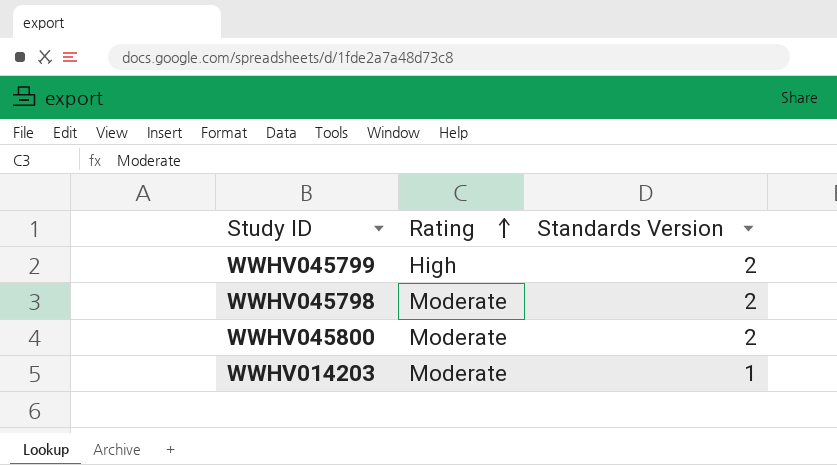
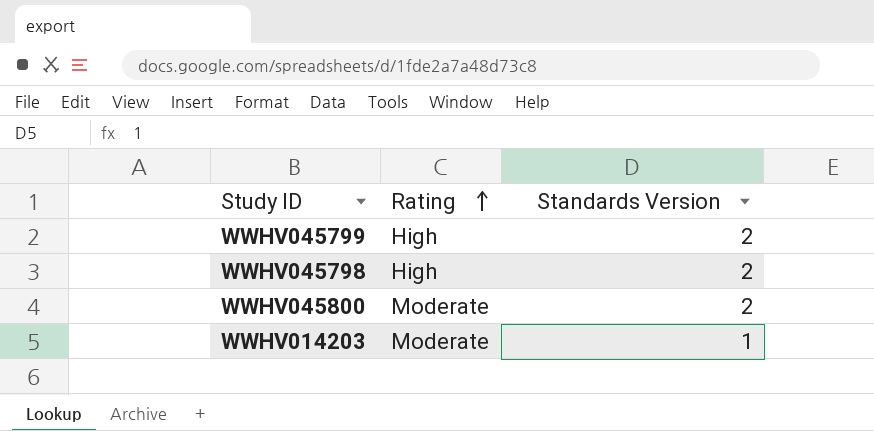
WWHV045798 | Rating: Moderate -> High

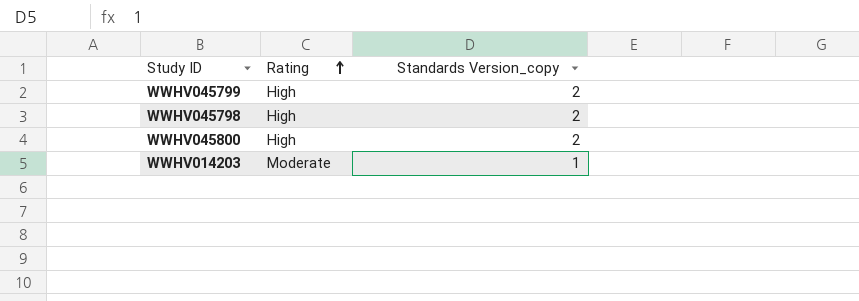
column name: Standards Version -> Standards Version_copy
WWHV045800 | Rating: Moderate -> High

